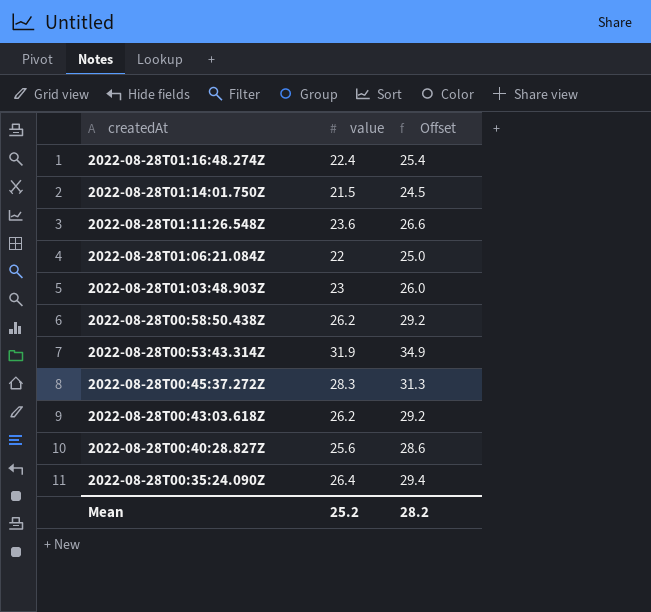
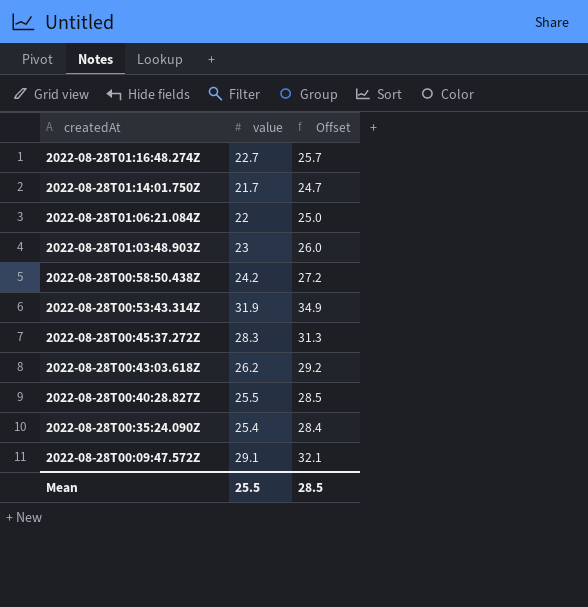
row 2022-08-28T01:11:26.548Z: 23.6 | 26.6 -> none
2022-08-28T01:16:48.274Z | value: 22.4 -> 22.7
2022-08-28T01:16:48.274Z | Offset: 25.4 -> 25.7
2022-08-28T01:14:01.750Z | value: 21.5 -> 21.7
2022-08-28T01:14:01.750Z | Offset: 24.5 -> 24.7
2022-08-28T00:58:50.438Z | value: 26.2 -> 24.2
2022-08-28T00:58:50.438Z | Offset: 29.2 -> 27.2
2022-08-28T00:40:28.827Z | value: 25.6 -> 25.5
2022-08-28T00:40:28.827Z | Offset: 28.6 -> 28.5
2022-08-28T00:35:24.090Z | value: 26.4 -> 25.4
2022-08-28T00:35:24.090Z | Offset: 29.4 -> 28.4
row 2022-08-28T00:09:47.572Z: none -> 29.1 | 32.1
Mean | value: 25.2 -> 25.5
Mean | Offset: 28.2 -> 28.5

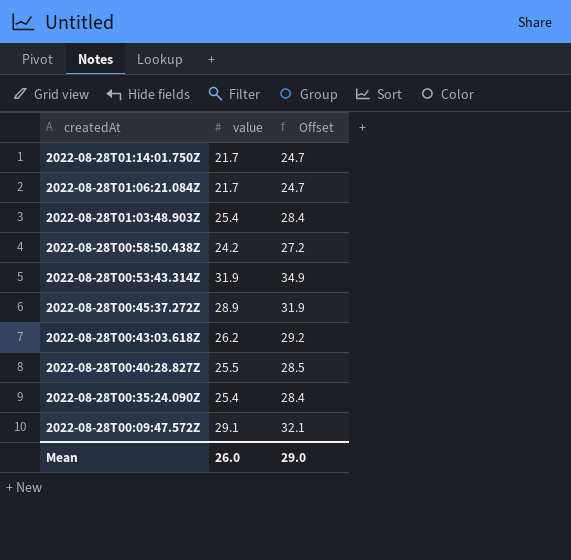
row 2022-08-28T01:16:48.274Z: 22.7 | 25.7 -> none
2022-08-28T01:06:21.084Z | value: 22 -> 21.7
2022-08-28T01:06:21.084Z | Offset: 25.0 -> 24.7
2022-08-28T01:03:48.903Z | value: 23 -> 25.4
2022-08-28T01:03:48.903Z | Offset: 26.0 -> 28.4
2022-08-28T00:45:37.272Z | value: 28.3 -> 28.9
2022-08-28T00:45:37.272Z | Offset: 31.3 -> 31.9
Mean | value: 25.5 -> 26.0
Mean | Offset: 28.5 -> 29.0

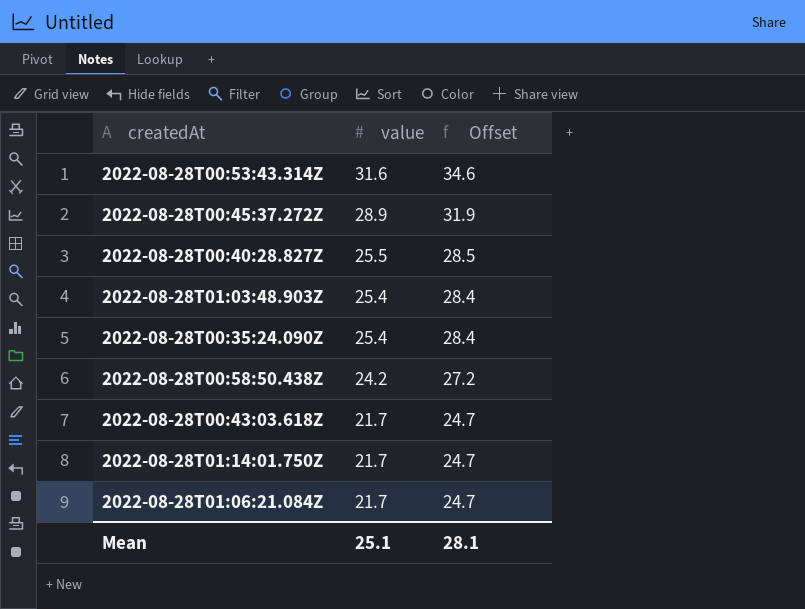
row order: createdAt descending -> value descending
row 2022-08-28T00:09:47.572Z: 29.1 | 32.1 -> none
2022-08-28T00:53:43.314Z | value: 31.9 -> 31.6
2022-08-28T00:53:43.314Z | Offset: 34.9 -> 34.6
2022-08-28T00:43:03.618Z | value: 26.2 -> 21.7
2022-08-28T00:43:03.618Z | Offset: 29.2 -> 24.7
Mean | value: 26.0 -> 25.1
Mean | Offset: 29.0 -> 28.1

